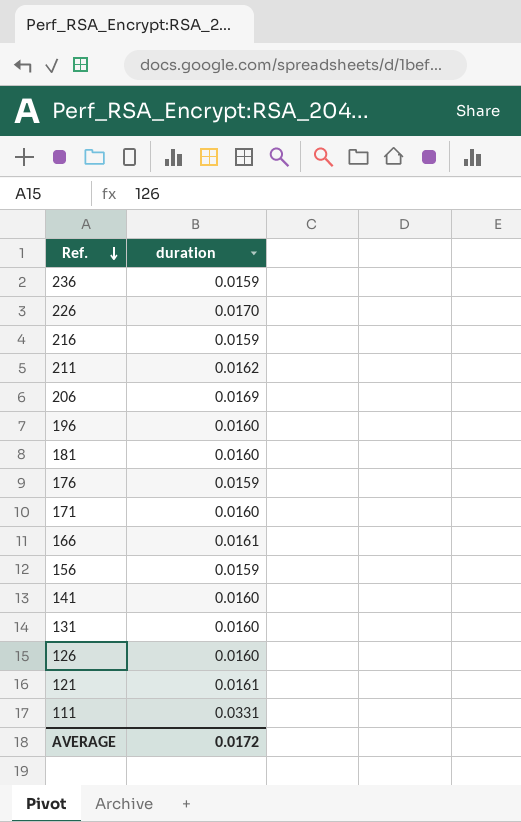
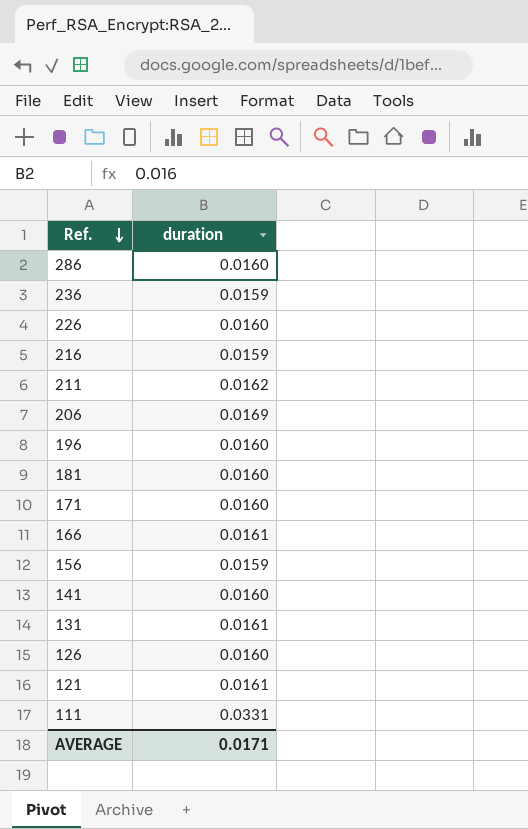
row 176: 0.0159 -> none
row 286: none -> 0.0160
226 | duration: 0.0170 -> 0.0160
131 | duration: 0.0160 -> 0.0161
AVERAGE | duration: 0.0172 -> 0.0171

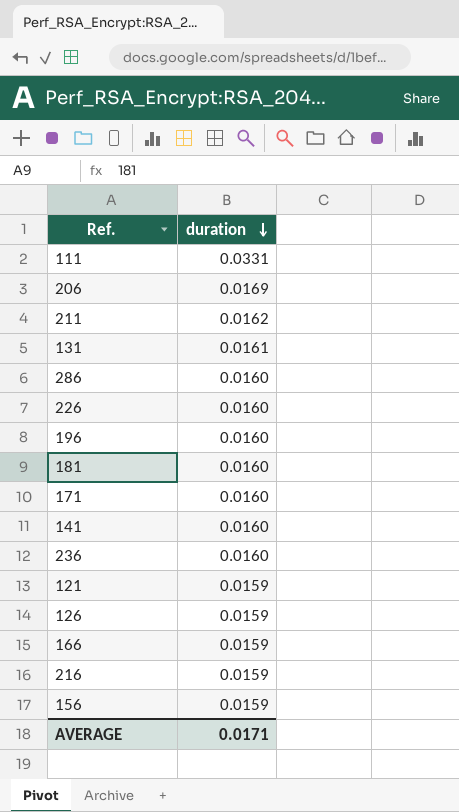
row order: Ref. descending -> duration descending
236 | duration: 0.0159 -> 0.0160
121 | duration: 0.0161 -> 0.0159
126 | duration: 0.0160 -> 0.0159
166 | duration: 0.0161 -> 0.0159

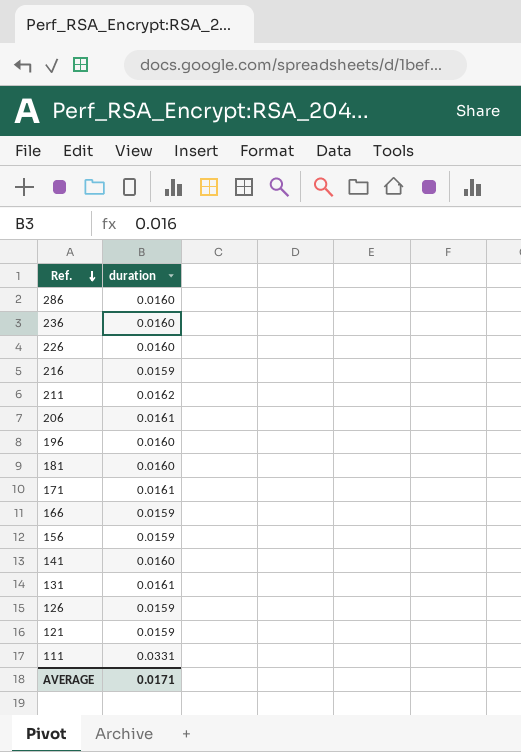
row order: duration descending -> Ref. descending
206 | duration: 0.0169 -> 0.0161
171 | duration: 0.0160 -> 0.0161

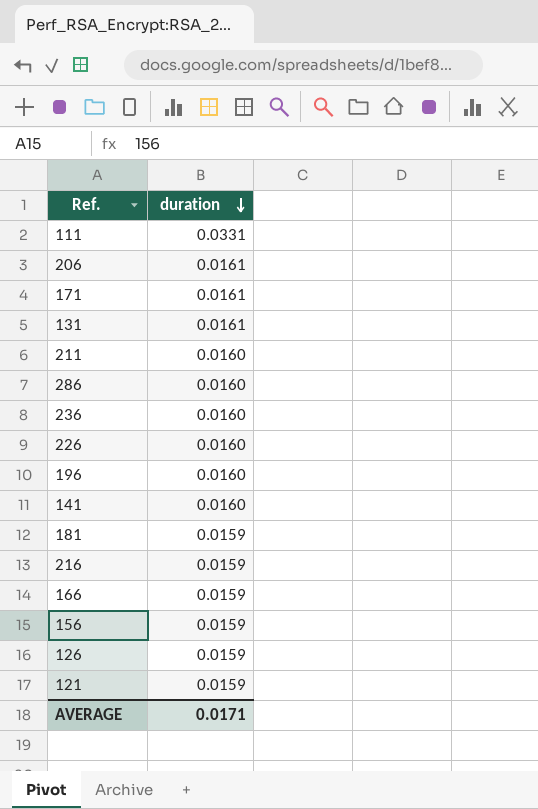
row order: Ref. descending -> duration descending
211 | duration: 0.0162 -> 0.0160
181 | duration: 0.0160 -> 0.0159

